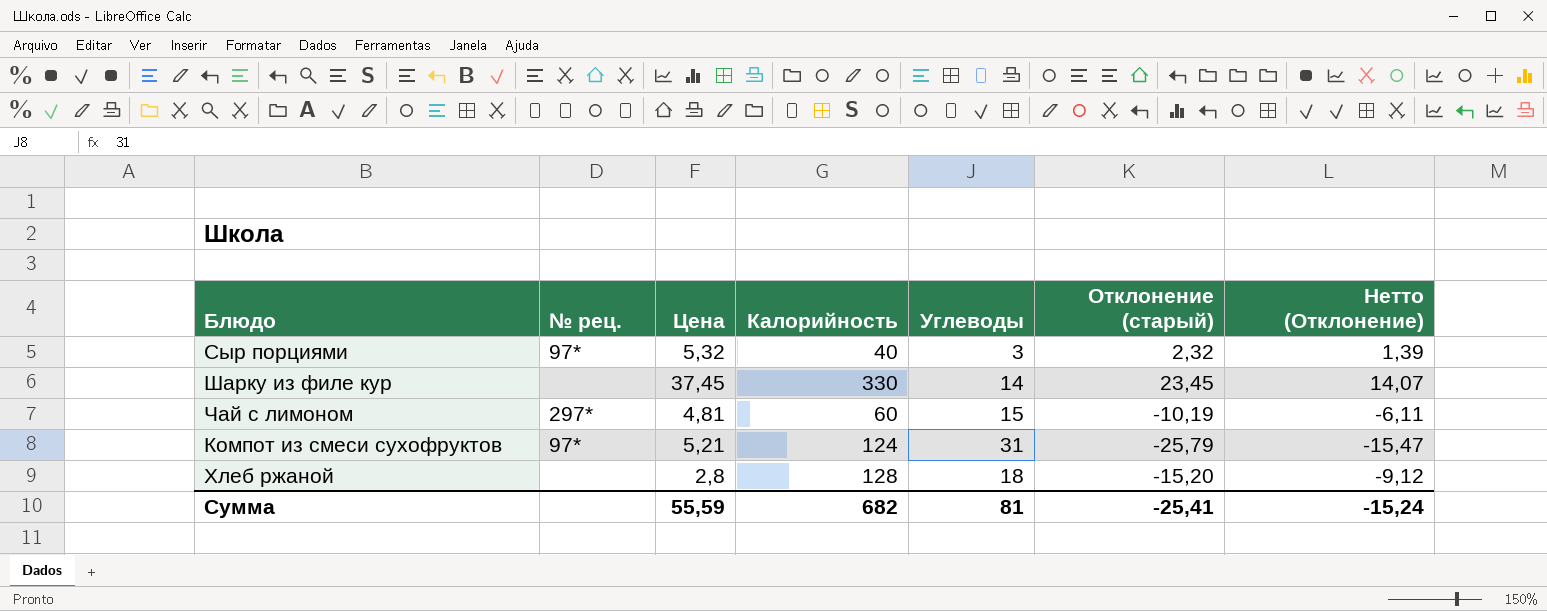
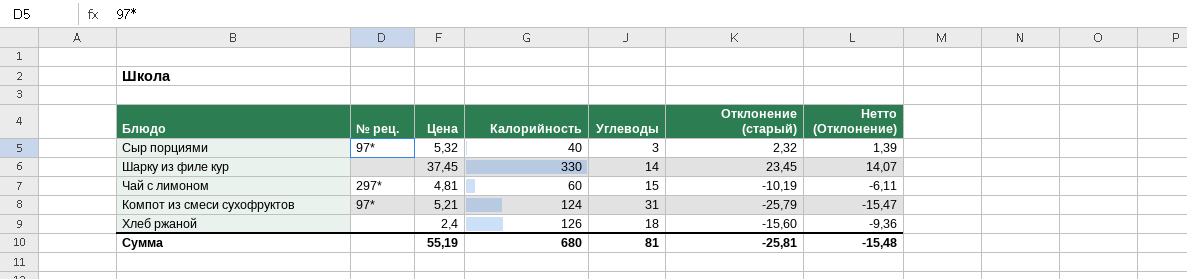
Хлеб ржаной | Цена: 2,8 -> 2,4
Хлеб ржаной | Калорийность: 128 -> 126
Хлеб ржаной | Отклонение (старый): -15,20 -> -15,60
Хлеб ржаной | Нетто (Отклонение): -9,12 -> -9,36
Сумма | Цена: 55,59 -> 55,19
Сумма | Калорийность: 682 -> 680
Сумма | Отклонение (старый): -25,41 -> -25,81
Сумма | Нетто (Отклонение): -15,24 -> -15,48

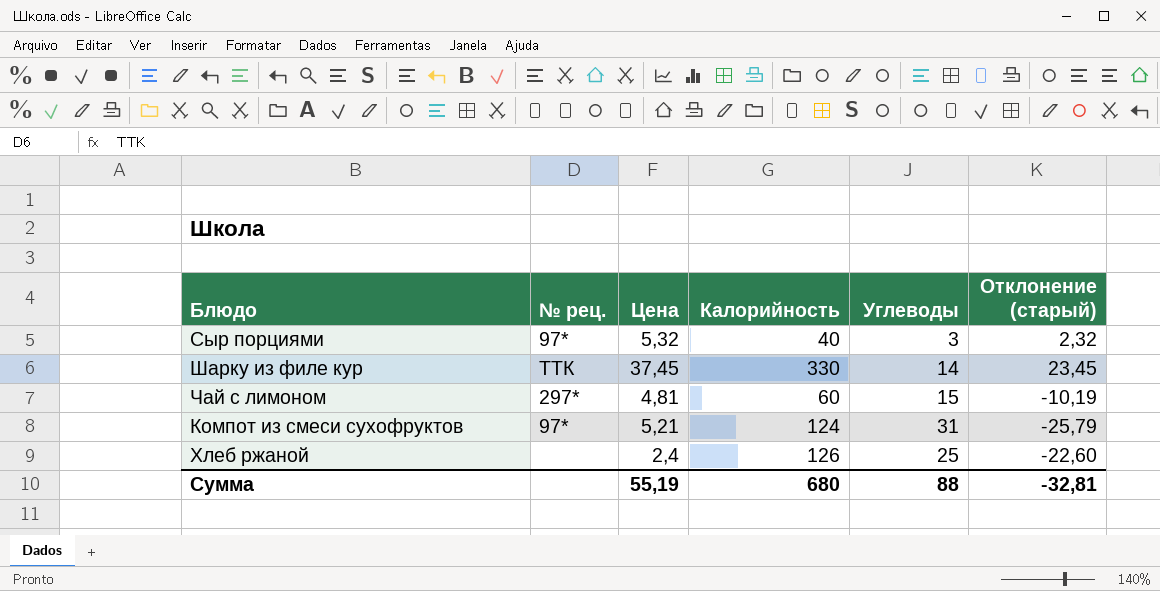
column Нетто (Отклонение) | formula: [Отклонение (старый)] * 0,6 -> none
Шарку из филе кур | № рец.: none -> ТТК
Хлеб ржаной | Углеводы: 18 -> 25
Хлеб ржаной | Отклонение (старый): -15,60 -> -22,60
Сумма | Углеводы: 81 -> 88
Сумма | Отклонение (старый): -25,81 -> -32,81

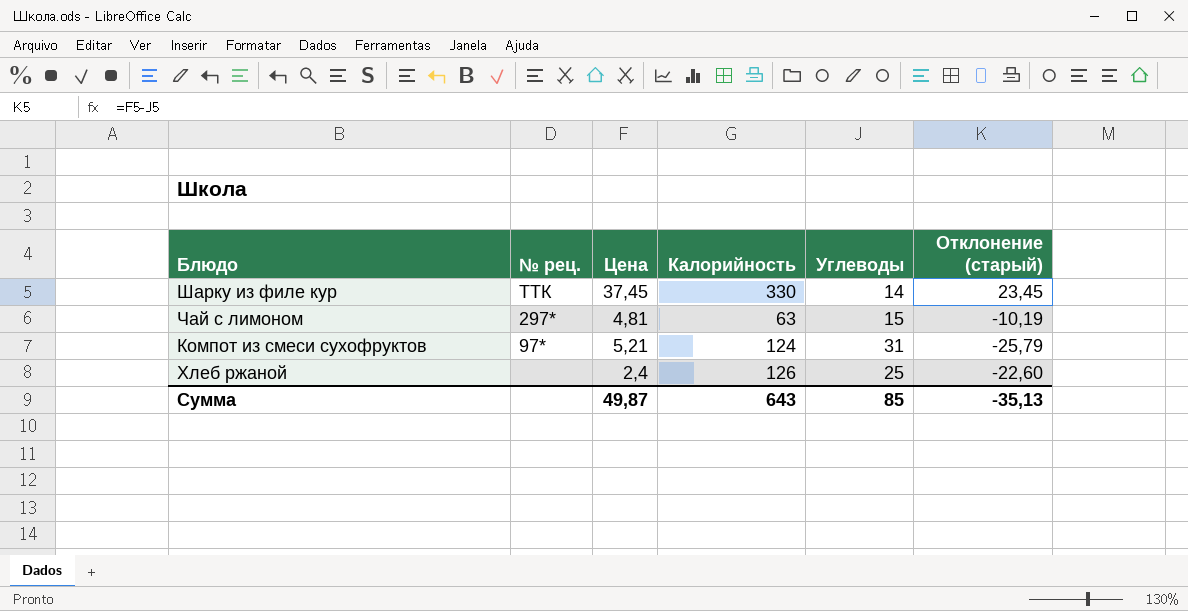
row Сыр порциями: 97* | 5,32 | 40 | 3 | 2,32 -> none
Чай с лимоном | Калорийность: 60 -> 63
Сумма | Цена: 55,19 -> 49,87
Сумма | Калорийность: 680 -> 643
Сумма | Углеводы: 88 -> 85
Сумма | Отклонение (старый): -32,81 -> -35,13

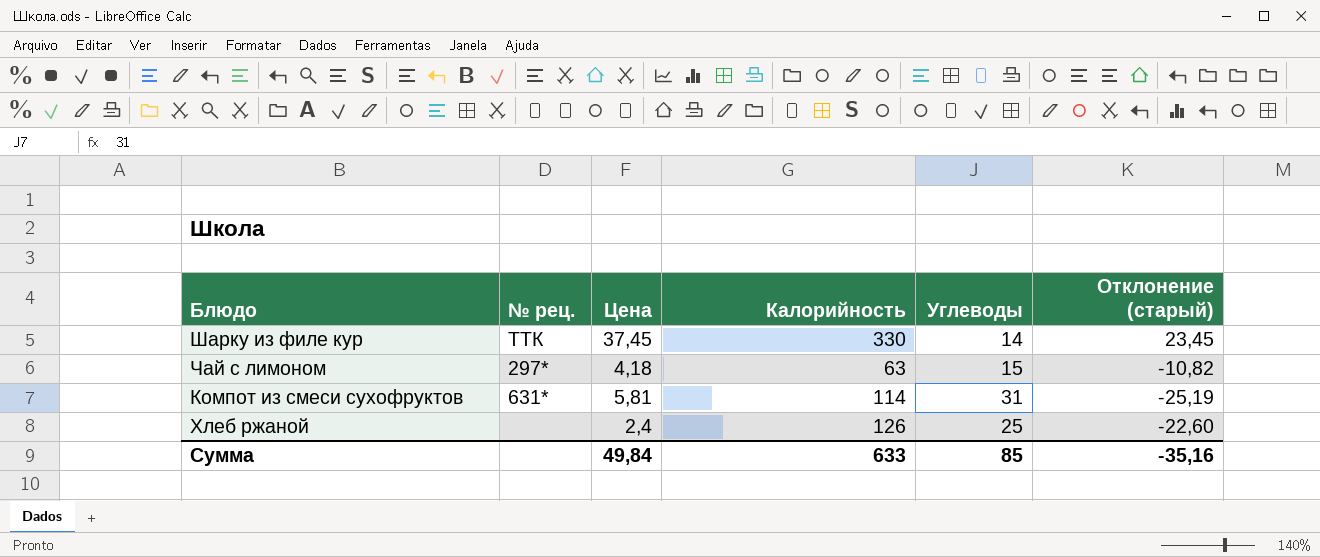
Чай с лимоном | Цена: 4,81 -> 4,18
Чай с лимоном | Отклонение (старый): -10,19 -> -10,82
Компот из смеси сухофруктов | № рец.: 97* -> 631*
Компот из смеси сухофруктов | Цена: 5,21 -> 5,81
Компот из смеси сухофруктов | Калорийность: 124 -> 114
Компот из смеси сухофруктов | Отклонение (старый): -25,79 -> -25,19
Сумма | Цена: 49,87 -> 49,84
Сумма | Калорийность: 643 -> 633
Сумма | Отклонение (старый): -35,13 -> -35,16

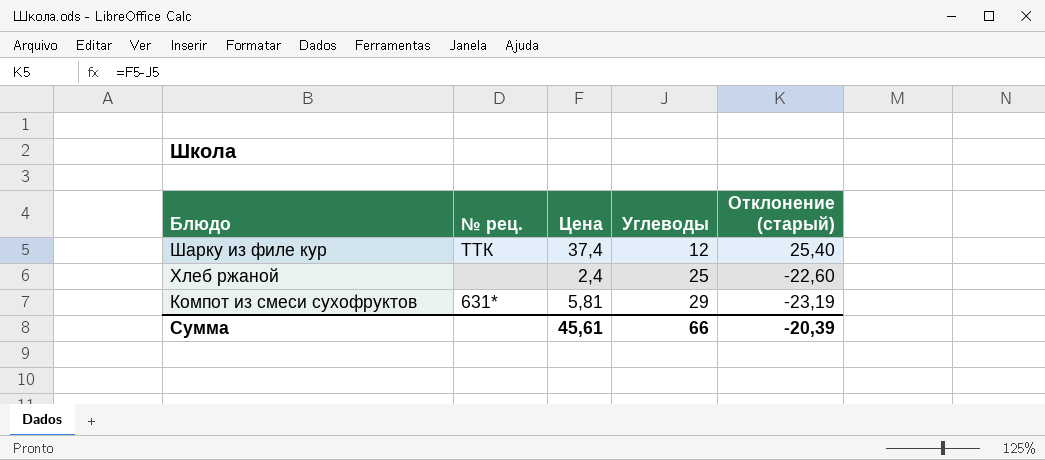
row order: none -> Блюдо descending
column Калорийность | position: 4 -> none
row Чай с лимоном: 297* | 4,18 | 63 | 15 | -10,82 -> none
Шарку из филе кур | Цена: 37,45 -> 37,4
Шарку из филе кур | Углеводы: 14 -> 12
Шарку из филе кур | Отклонение (старый): 23,45 -> 25,40
Компот из смеси сухофруктов | Углеводы: 31 -> 29
Компот из смеси сухофруктов | Отклонение (старый): -25,19 -> -23,19
Сумма | Цена: 49,84 -> 45,61
Сумма | Углеводы: 85 -> 66
Сумма | Отклонение (старый): -35,16 -> -20,39

